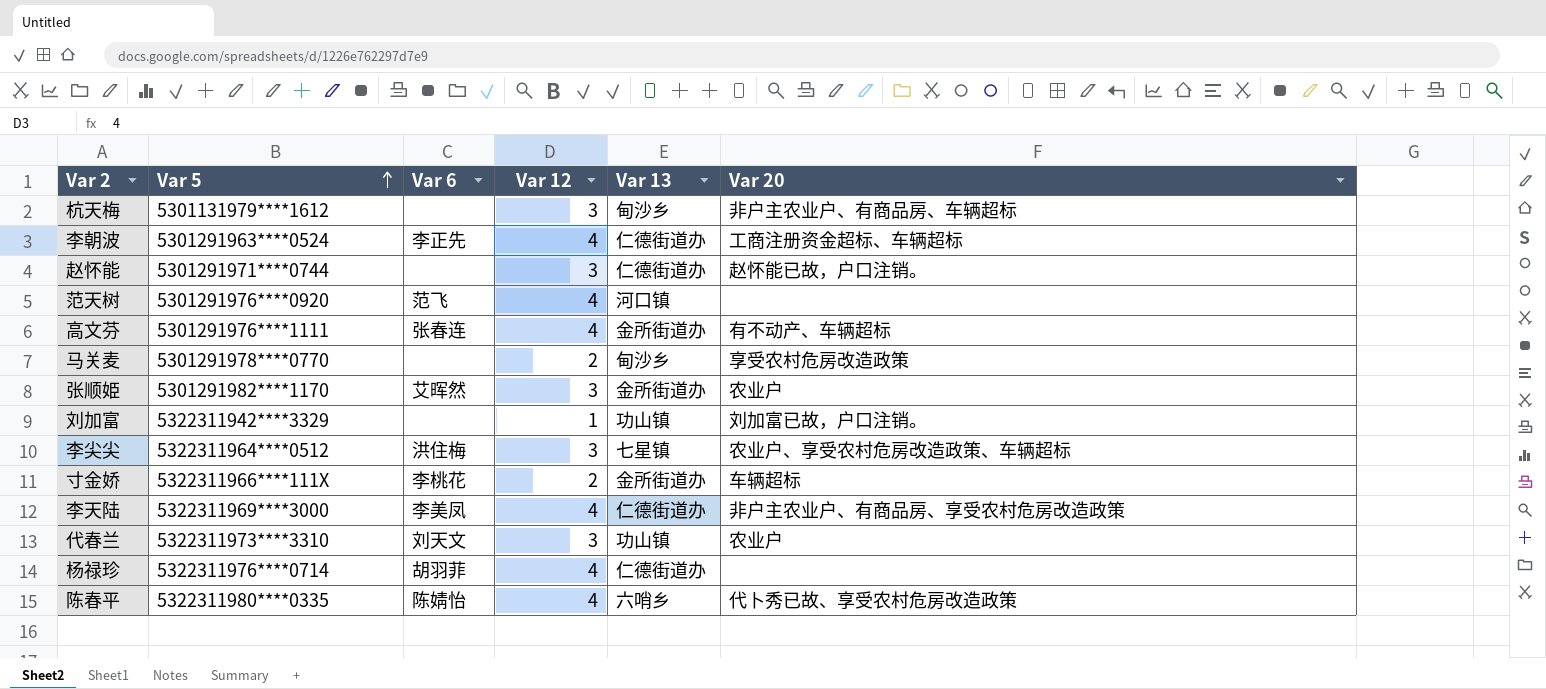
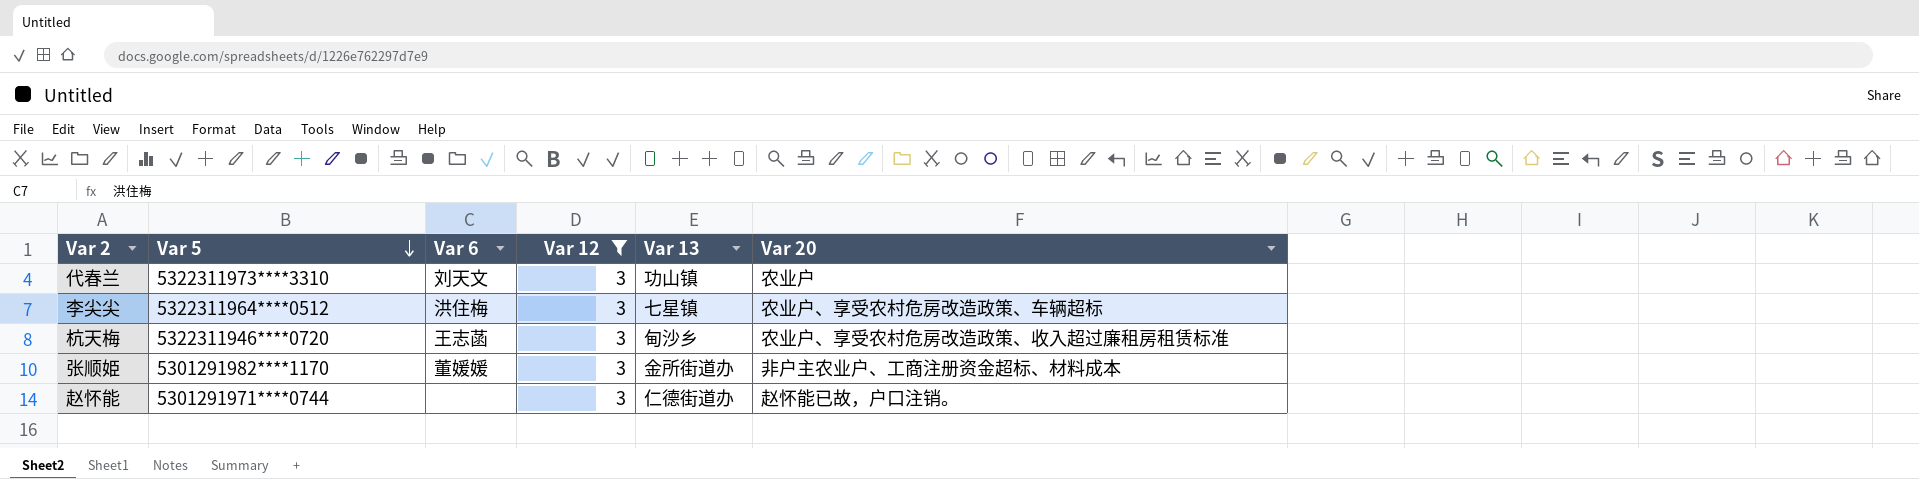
filter: none -> Var 12 = 3
row order: Var 5 ascending -> Var 5 descending
杭天梅 | Var 5: 5301131979****1612 -> 5322311946****0720
杭天梅 | Var 6: none -> 王志菡
杭天梅 | Var 20: 非户主农业户、有商品房、车辆超标 -> 农业户、享受农村危房改造政策、收入超过廉租房租赁标准
张顺姫 | Var 6: 艾晖然 -> 董媛媛
张顺姫 | Var 20: 农业户 -> 非户主农业户、工商注册资金超标、材料成本

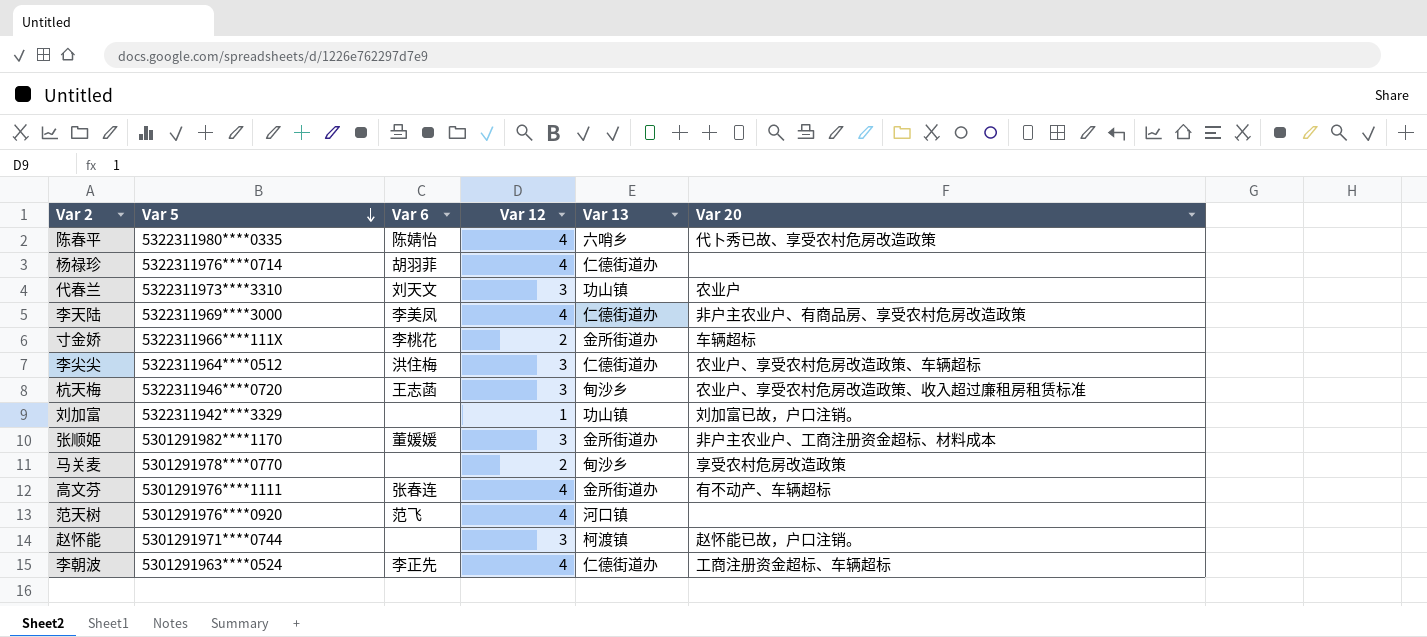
filter: Var 12 = 3 -> none
李尖尖 | Var 13: 七星镇 -> 仁德街道办
赵怀能 | Var 13: 仁德街道办 -> 柯渡镇

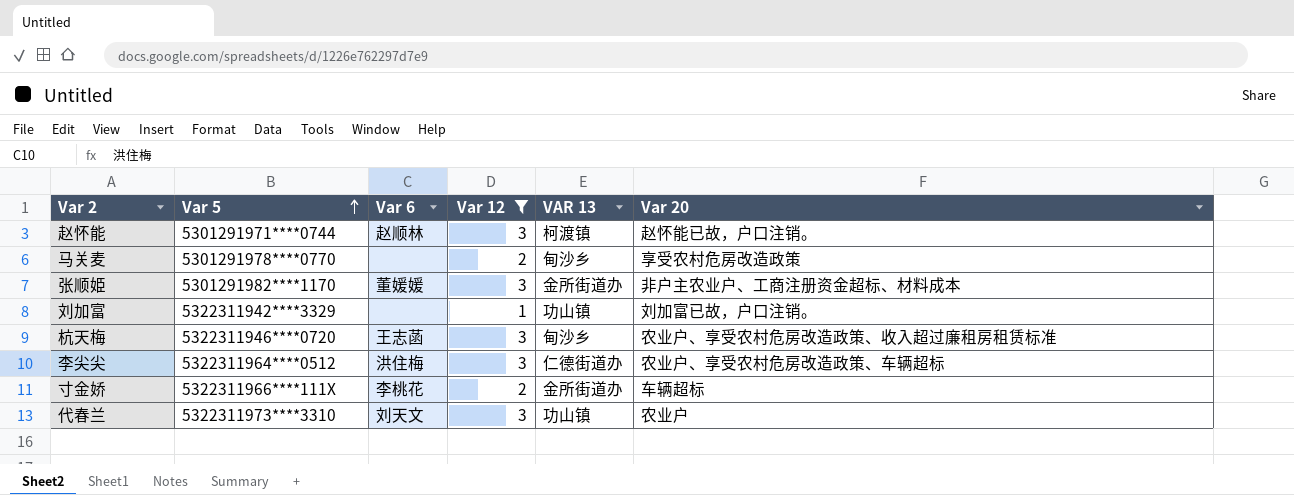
filter: none -> Var 12 != 4
row order: Var 5 descending -> Var 5 ascending
column name: Var 13 -> VAR 13
赵怀能 | Var 6: none -> 赵顺林

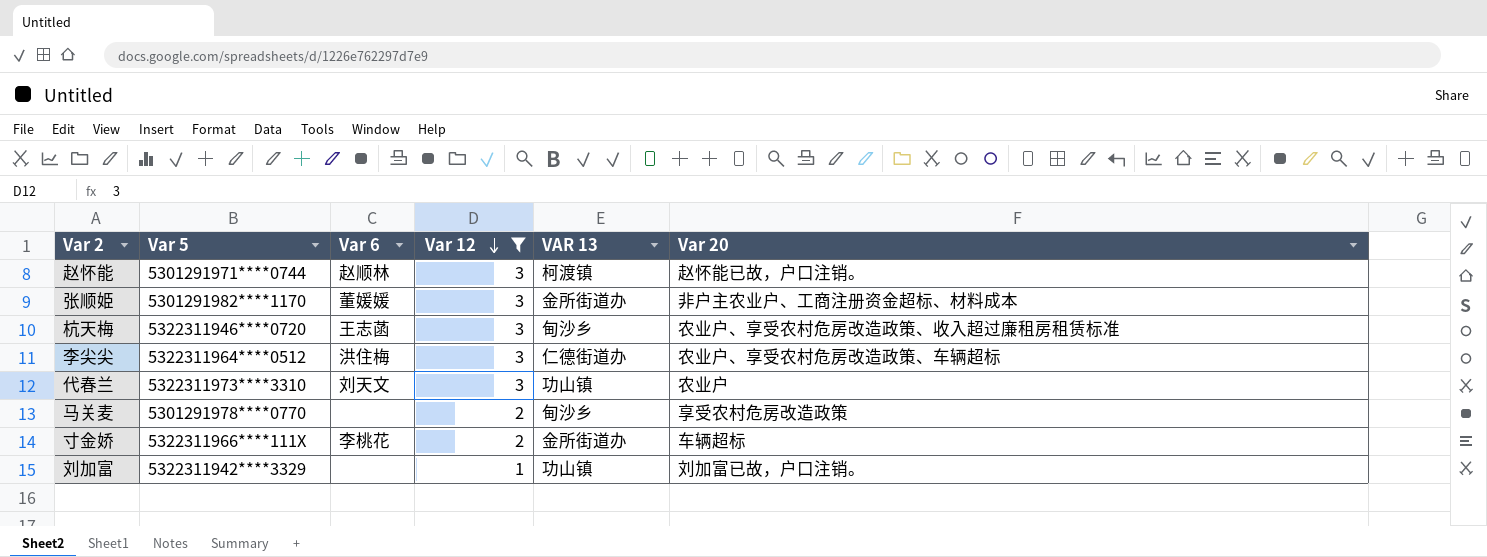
row order: Var 5 ascending -> Var 12 descending

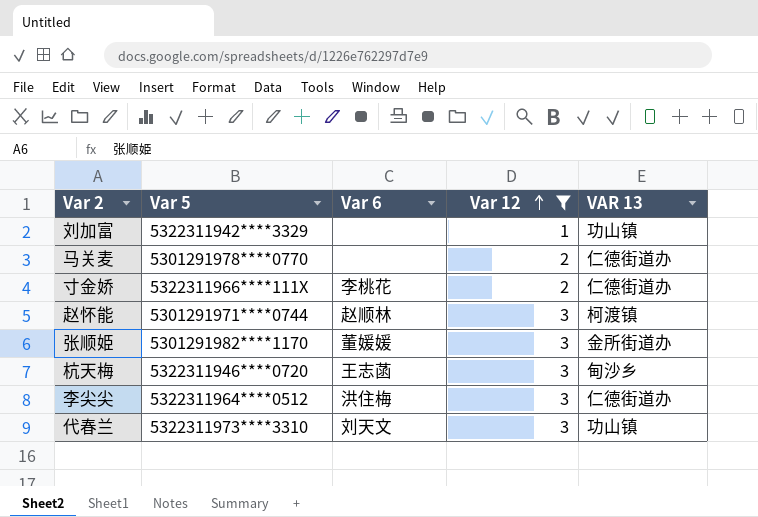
row order: Var 12 descending -> Var 12 ascending
column Var 20 | position: 6 -> none
马关麦 | VAR 13: 甸沙乡 -> 仁德街道办
寸金娇 | VAR 13: 金所街道办 -> 仁德街道办

